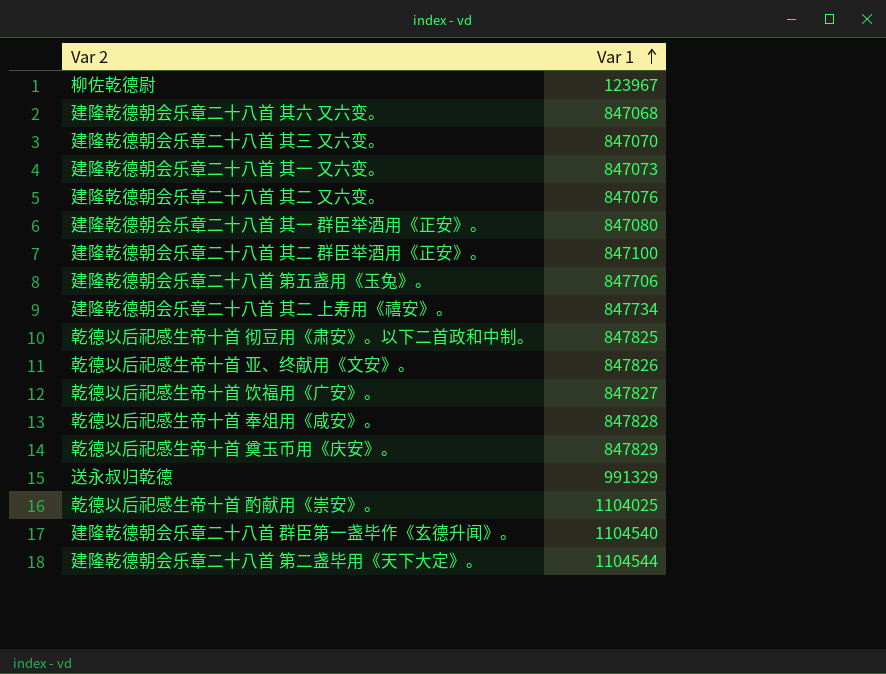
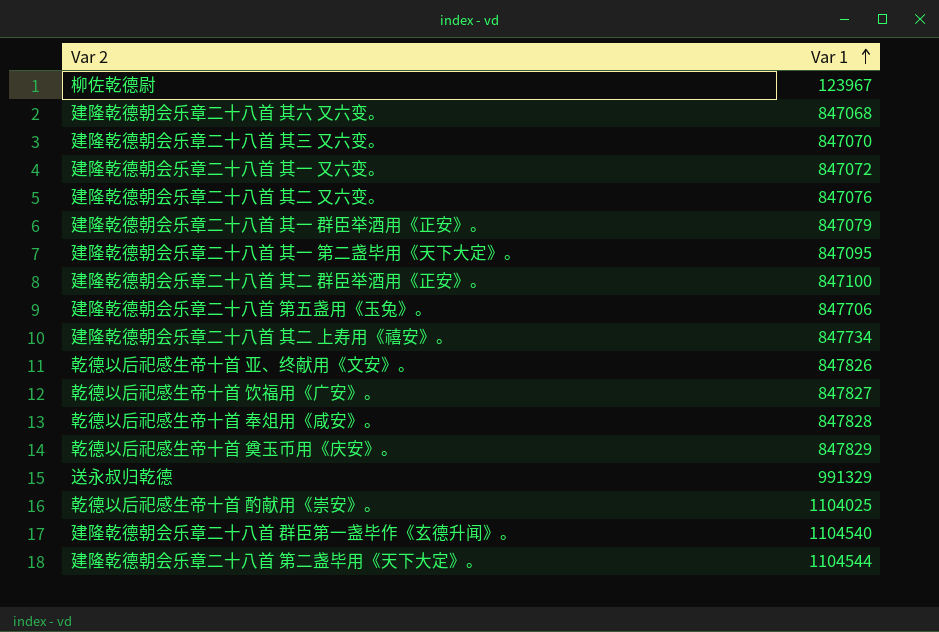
row 乾德以后祀感生帝十首 彻豆用《肃安》。以下二首政和中制。: 847825 -> none
建隆乾德朝会乐章二十八首 其一 又六变。 | Var 1: 847073 -> 847072
建隆乾德朝会乐章二十八首 其一 群臣举酒用《正安》。 | Var 1: 847080 -> 847079
row 建隆乾德朝会乐章二十八首 其一 第二盏毕用《天下大定》。: none -> 847095

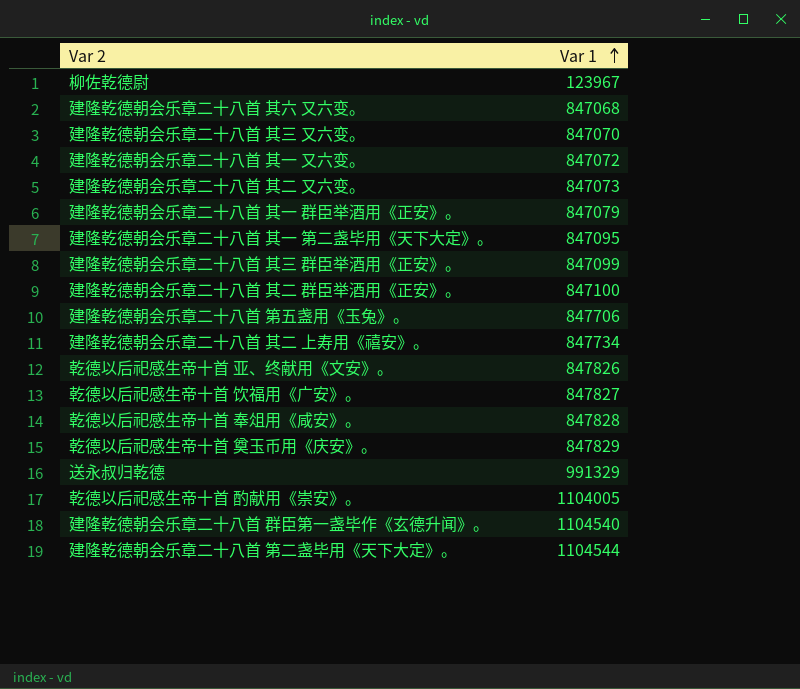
建隆乾德朝会乐章二十八首 其二 又六变。 | Var 1: 847076 -> 847073
row 建隆乾德朝会乐章二十八首 其三 群臣举酒用《正安》。: none -> 847099
乾德以后祀感生帝十首 酌献用《崇安》。 | Var 1: 1104025 -> 1104005

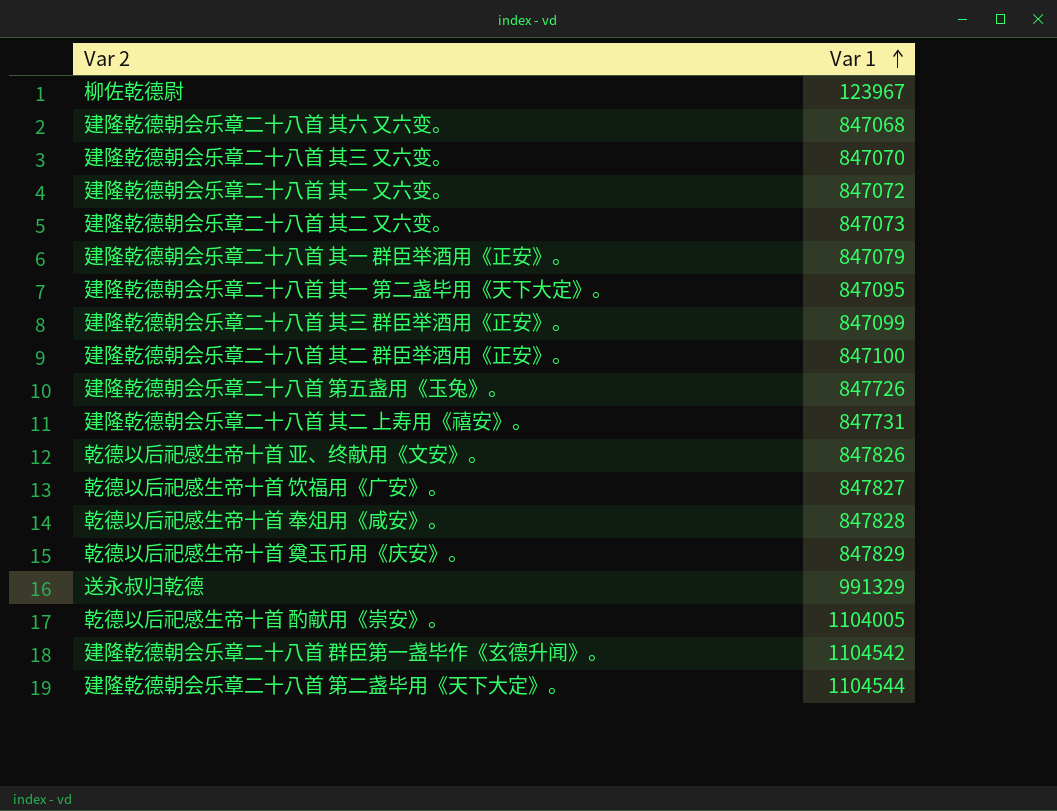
建隆乾德朝会乐章二十八首 第五盏用《玉兔》。 | Var 1: 847706 -> 847726
建隆乾德朝会乐章二十八首 其二 上寿用《禧安》。 | Var 1: 847734 -> 847731
建隆乾德朝会乐章二十八首 群臣第一盏毕作《玄德升闻》。 | Var 1: 1104540 -> 1104542

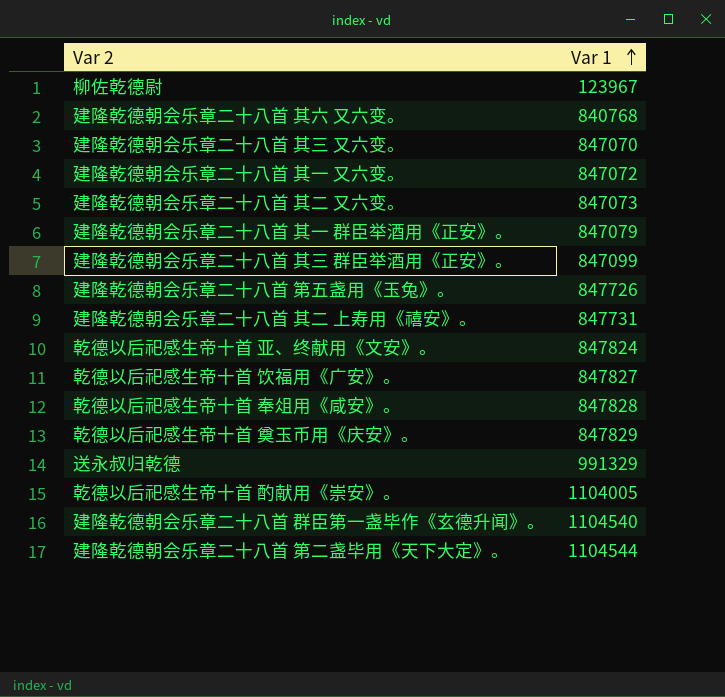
row 建隆乾德朝会乐章二十八首 其一 第二盏毕用《天下大定》。: 847095 -> none
row 建隆乾德朝会乐章二十八首 其二 群臣举酒用《正安》。: 847100 -> none
建隆乾德朝会乐章二十八首 其六 又六变。 | Var 1: 847068 -> 840768
乾德以后祀感生帝十首 亚、终献用《文安》。 | Var 1: 847826 -> 847824
建隆乾德朝会乐章二十八首 群臣第一盏毕作《玄德升闻》。 | Var 1: 1104542 -> 1104540

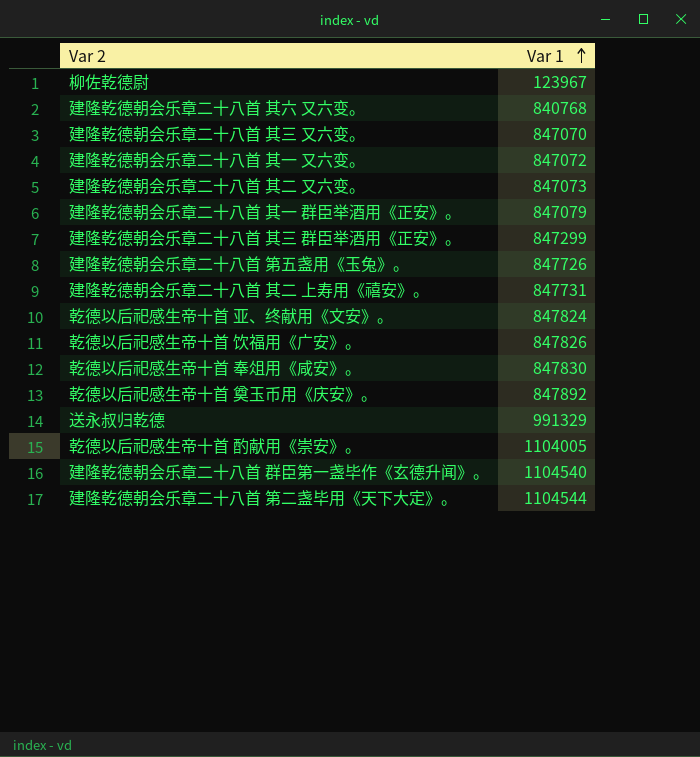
建隆乾德朝会乐章二十八首 其三 群臣举酒用《正安》。 | Var 1: 847099 -> 847299
乾德以后祀感生帝十首 饮福用《广安》。 | Var 1: 847827 -> 847826
乾德以后祀感生帝十首 奉俎用《咸安》。 | Var 1: 847828 -> 847830
乾德以后祀感生帝十首 奠玉币用《庆安》。 | Var 1: 847829 -> 847892

